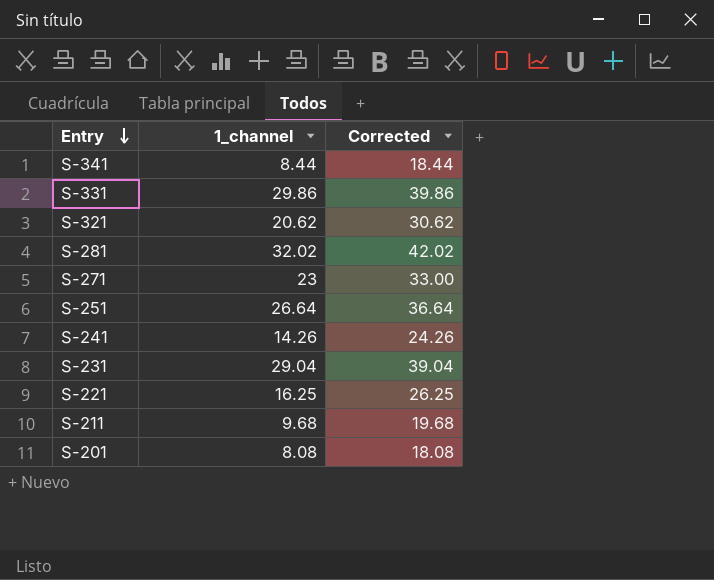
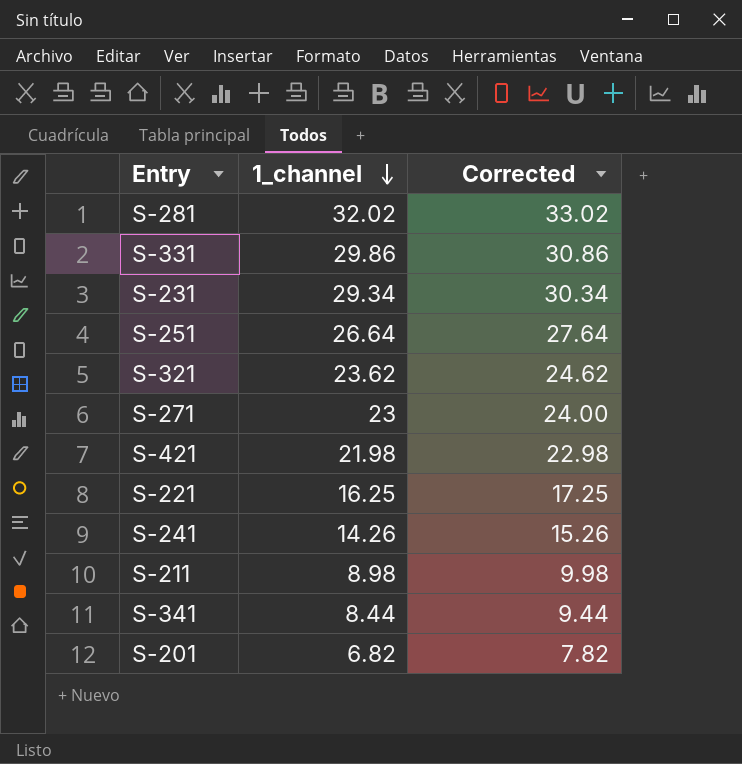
row order: Entry descending -> 1_channel descending
column Corrected | formula: [1_channel] + 10 -> [1_channel] + 1
S-231 | 1_channel: 29.04 -> 29.34
S-321 | 1_channel: 20.62 -> 23.62
row S-421: none -> 21.98 | 22.98
S-211 | 1_channel: 9.68 -> 8.98
S-201 | 1_channel: 8.08 -> 6.82

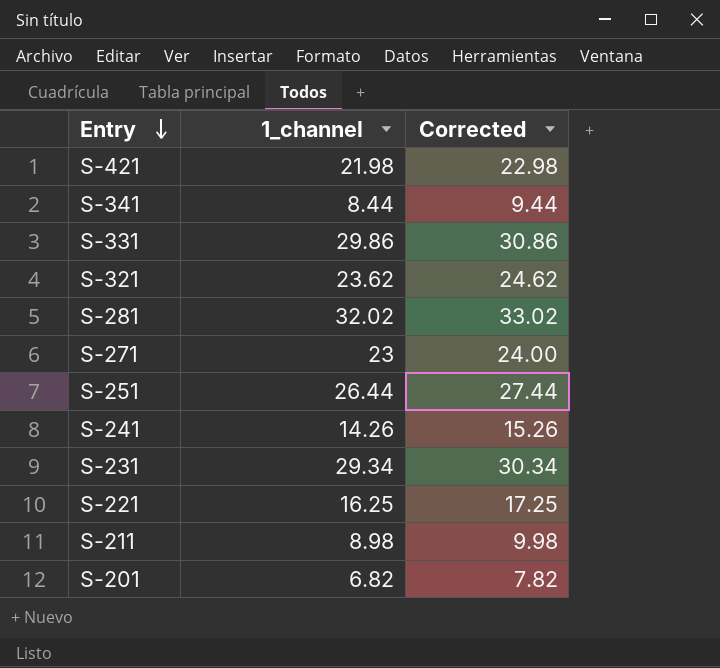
row order: 1_channel descending -> Entry descending
S-251 | 1_channel: 26.64 -> 26.44
S-251 | Corrected: 27.64 -> 27.44

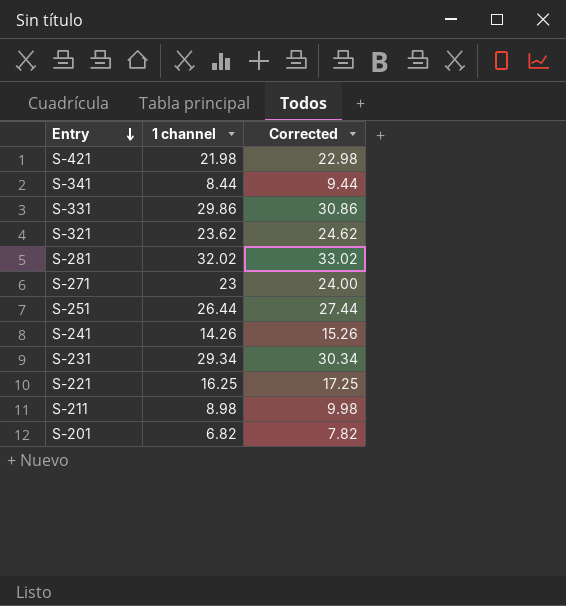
column name: 1_channel -> 1 channel

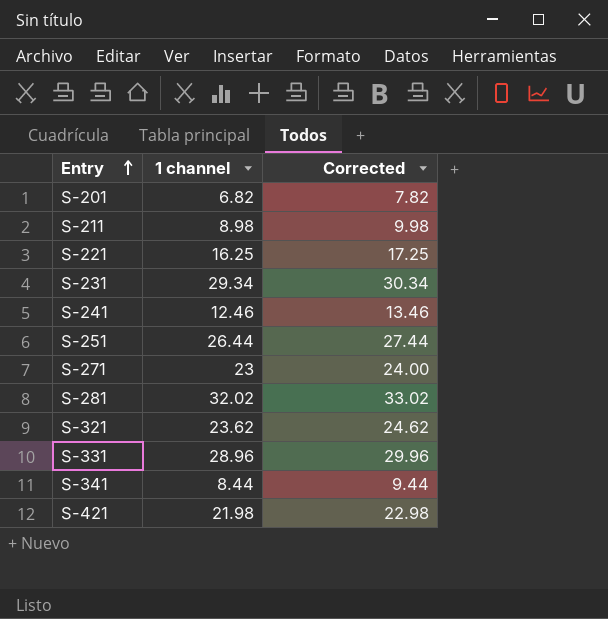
row order: Entry descending -> Entry ascending
S-241 | 1 channel: 14.26 -> 12.46
S-241 | Corrected: 15.26 -> 13.46
S-331 | 1 channel: 29.86 -> 28.96
S-331 | Corrected: 30.86 -> 29.96

